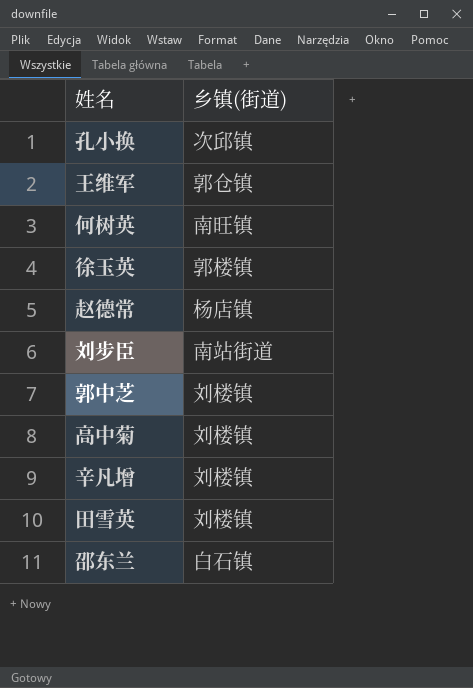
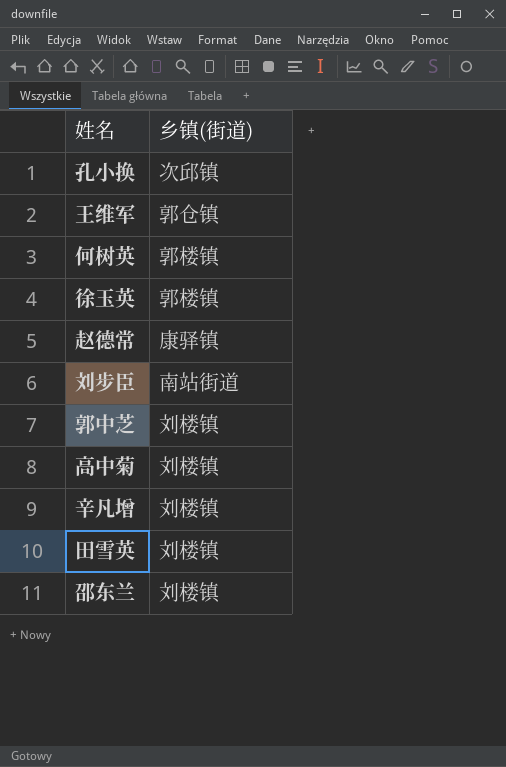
何树英 | 乡镇(街道): 南旺镇 -> 郭楼镇
赵德常 | 乡镇(街道): 杨店镇 -> 康驿镇
邵东兰 | 乡镇(街道): 白石镇 -> 刘楼镇

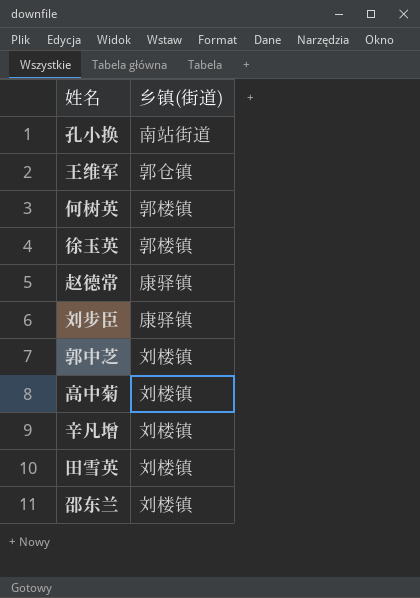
孔小换 | 乡镇(街道): 次邱镇 -> 南站街道
刘步臣 | 乡镇(街道): 南站街道 -> 康驿镇

